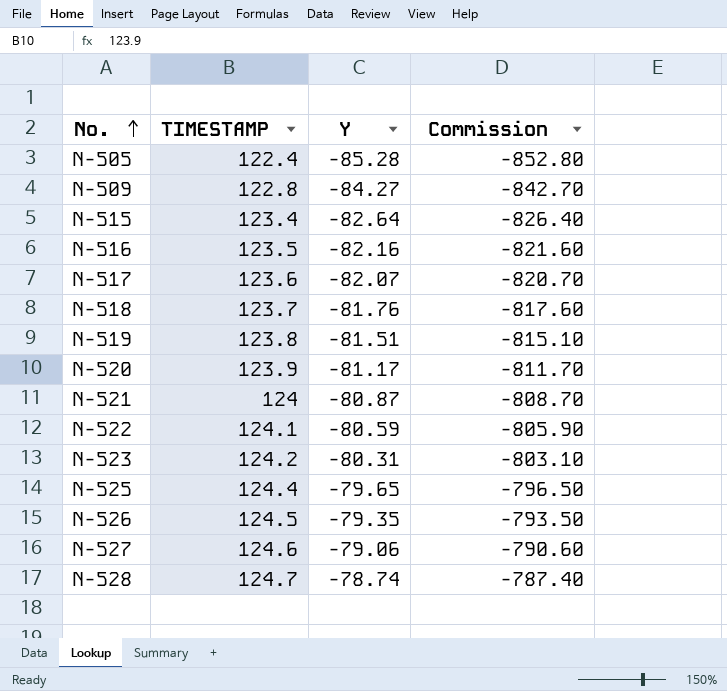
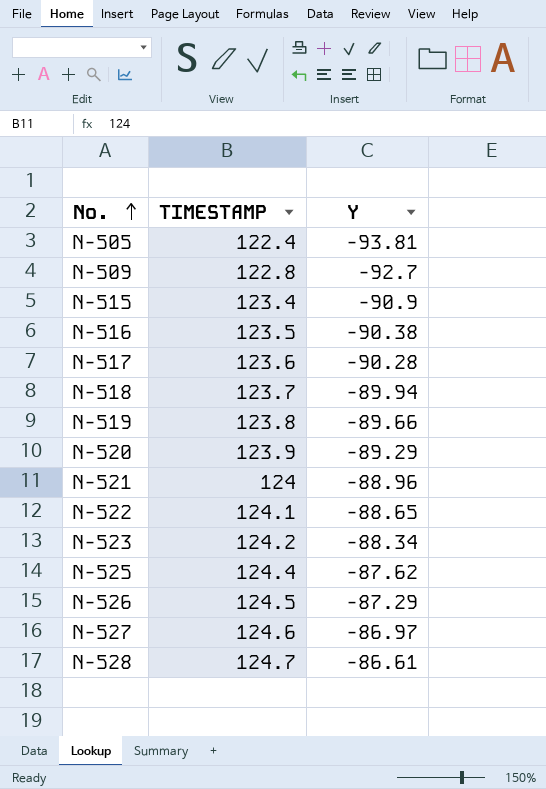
column Commission | formula: [Y] * 10 -> none
N-505 | Y: -85.28 -> -93.81
N-509 | Y: -84.27 -> -92.7
N-515 | Y: -82.64 -> -90.9
N-516 | Y: -82.16 -> -90.38
N-517 | Y: -82.07 -> -90.28
N-518 | Y: -81.76 -> -89.94
N-519 | Y: -81.51 -> -89.66
N-520 | Y: -81.17 -> -89.29
N-521 | Y: -80.87 -> -88.96
N-522 | Y: -80.59 -> -88.65
N-523 | Y: -80.31 -> -88.34
N-525 | Y: -79.65 -> -87.62
N-526 | Y: -79.35 -> -87.29
N-527 | Y: -79.06 -> -86.97
N-528 | Y: -78.74 -> -86.61

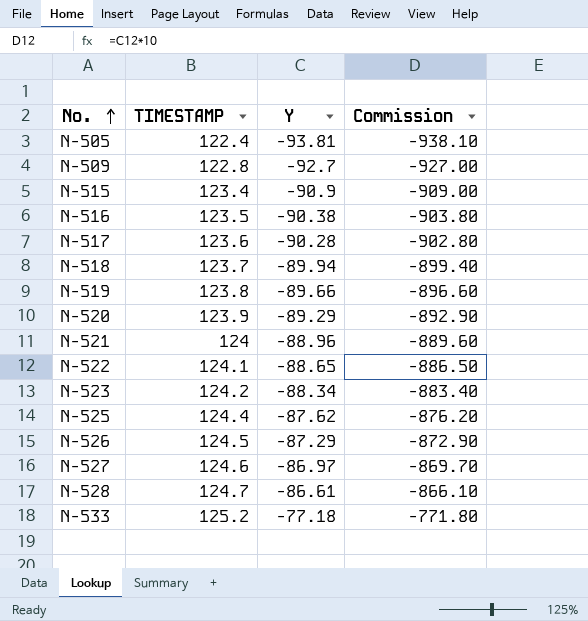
column Commission | formula: none -> [Y] * 10
row N-533: none -> 125.2 | -77.18 | -771.80

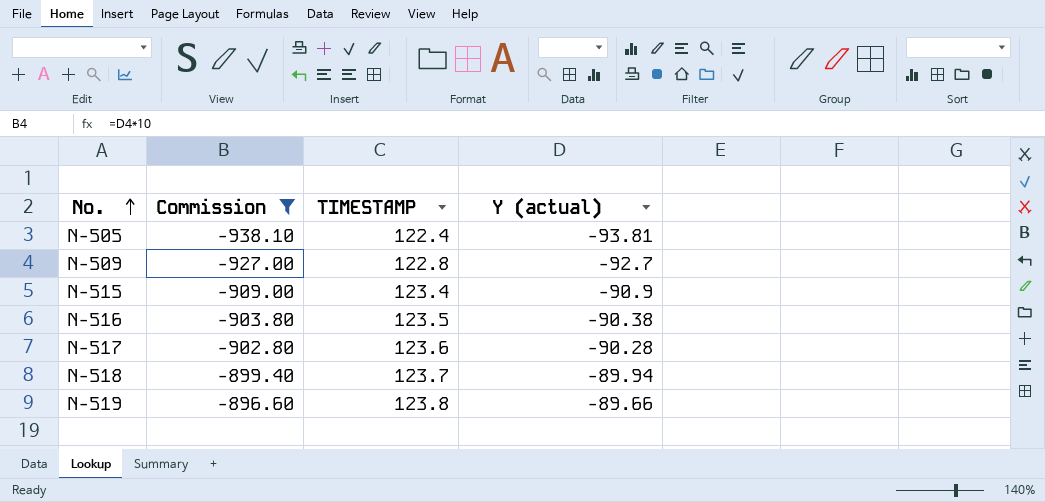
filter: none -> Commission <= -896.60
column Commission | position: 4 -> 2
column name: Y -> Y (actual)

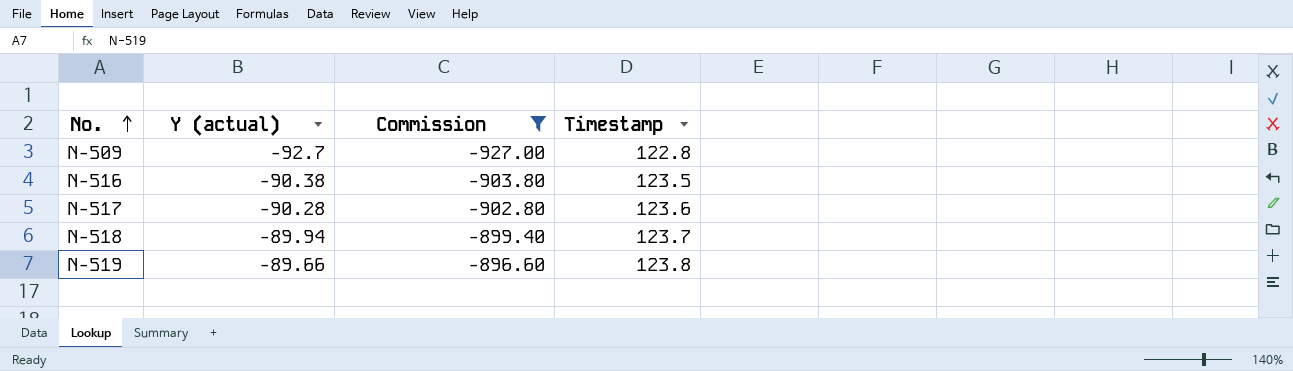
column Y (actual) | position: 4 -> 2
column name: TIMESTAMP -> Timestamp
row N-505: -938.10 | 122.4 | -93.81 -> none
row N-515: -909.00 | 123.4 | -90.9 -> none

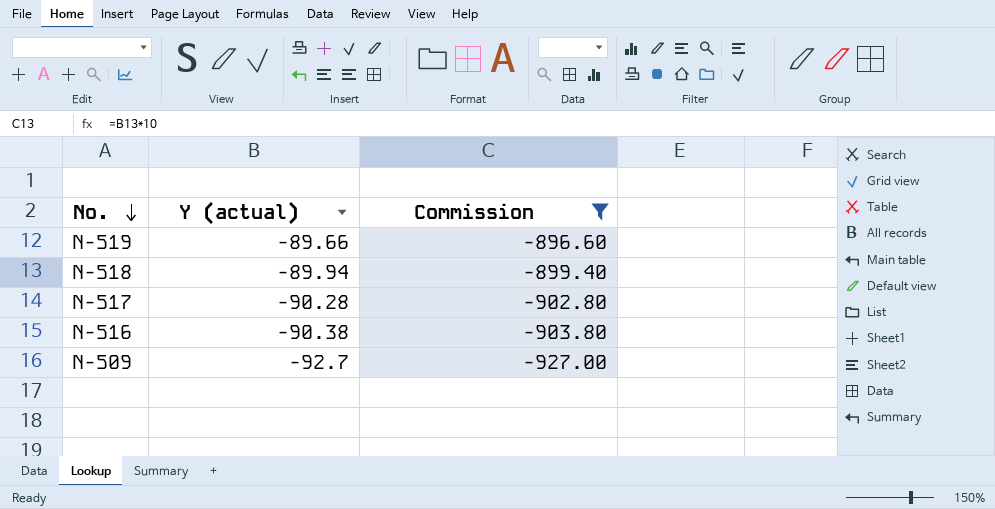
row order: No. ascending -> No. descending
column Timestamp | position: 4 -> none

